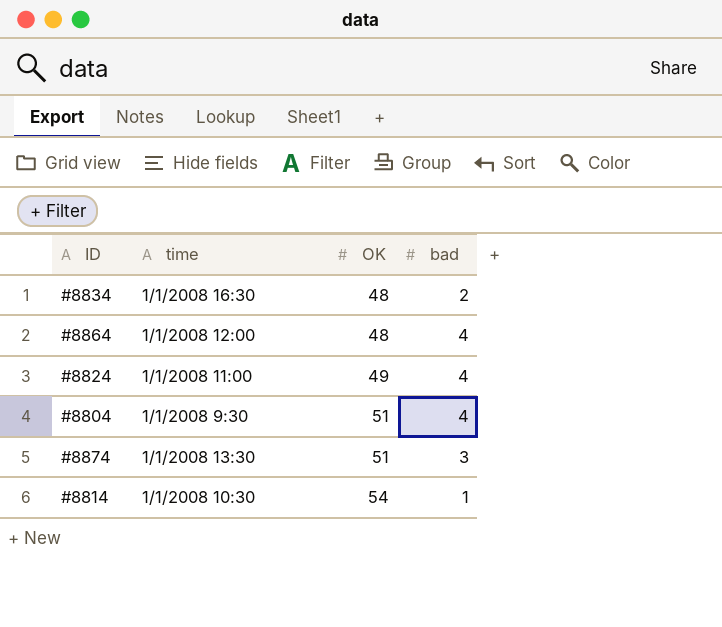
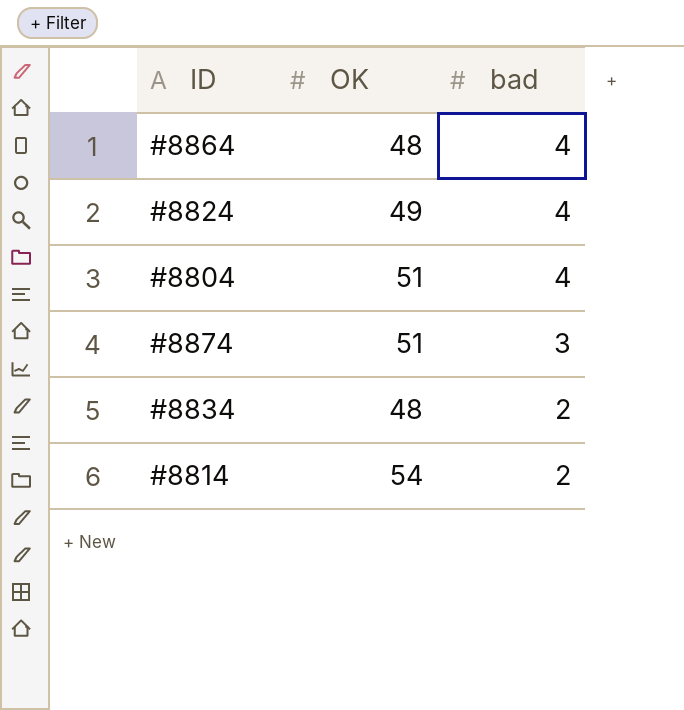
row order: OK ascending -> bad descending
column time | position: 2 -> none
#8814 | bad: 1 -> 2

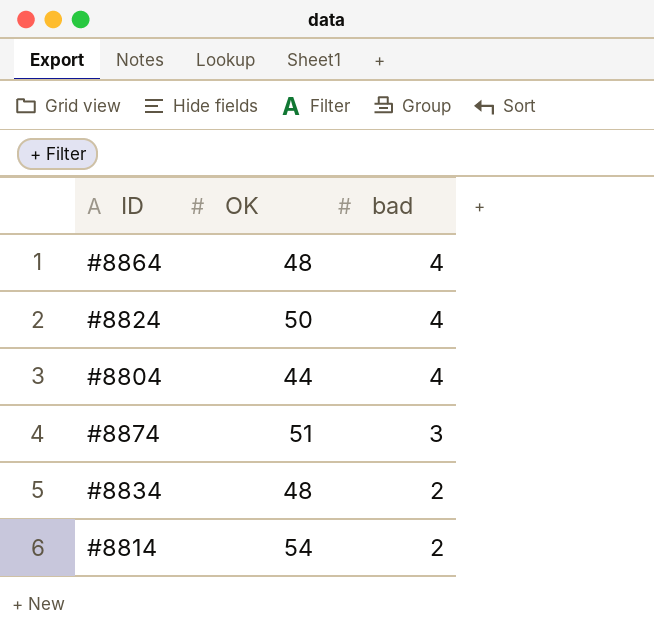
#8824 | OK: 49 -> 50
#8804 | OK: 51 -> 44

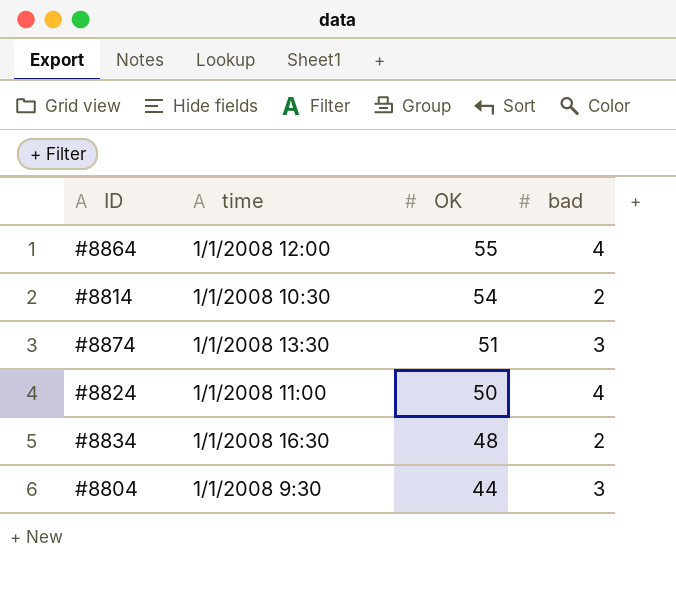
row order: bad descending -> OK descending
column time | position: none -> 2
#8864 | OK: 48 -> 55
#8804 | bad: 4 -> 3

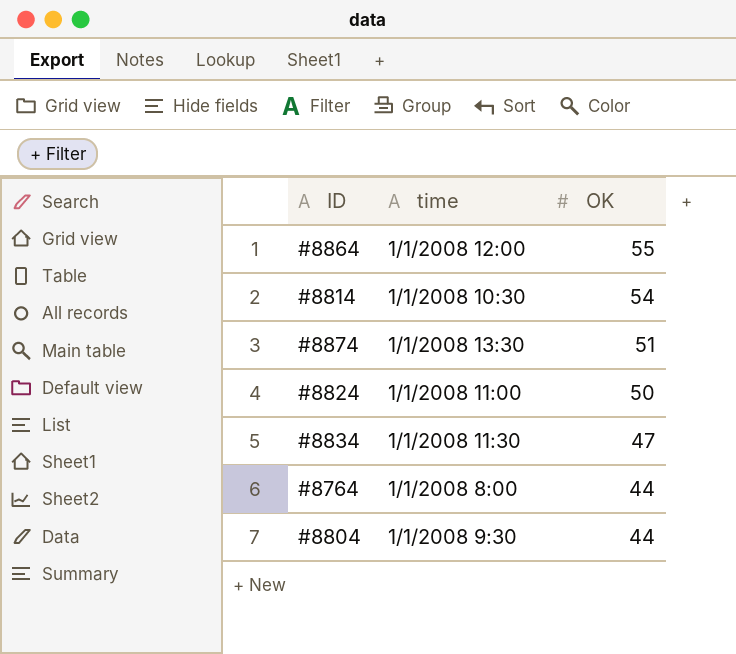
column bad | position: 4 -> none
#8834 | time: 1/1/2008 16:30 -> 1/1/2008 11:30
#8834 | OK: 48 -> 47
row #8764: none -> 1/1/2008 8:00 | 44

